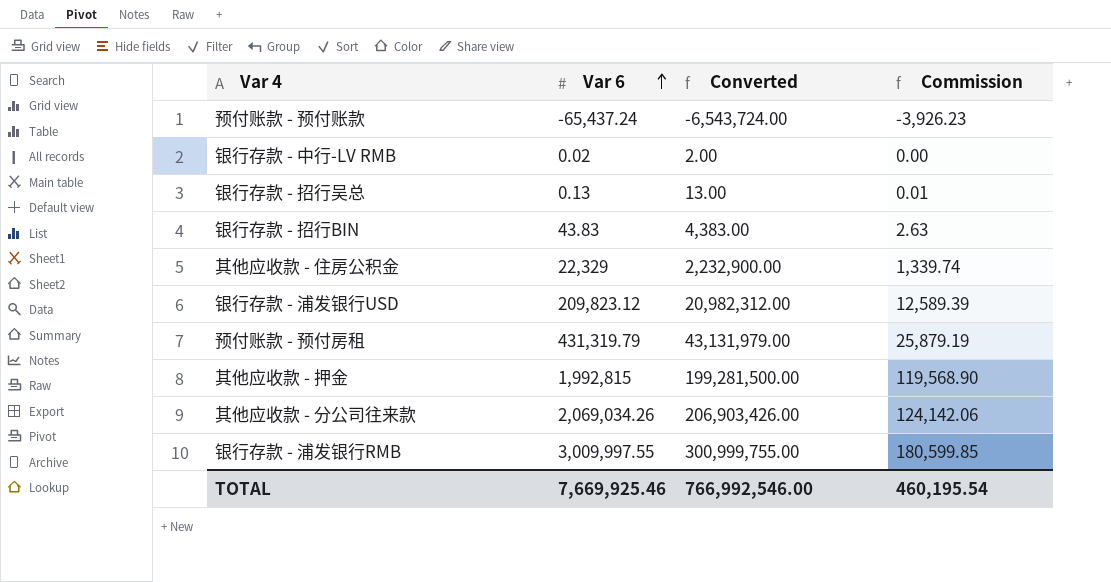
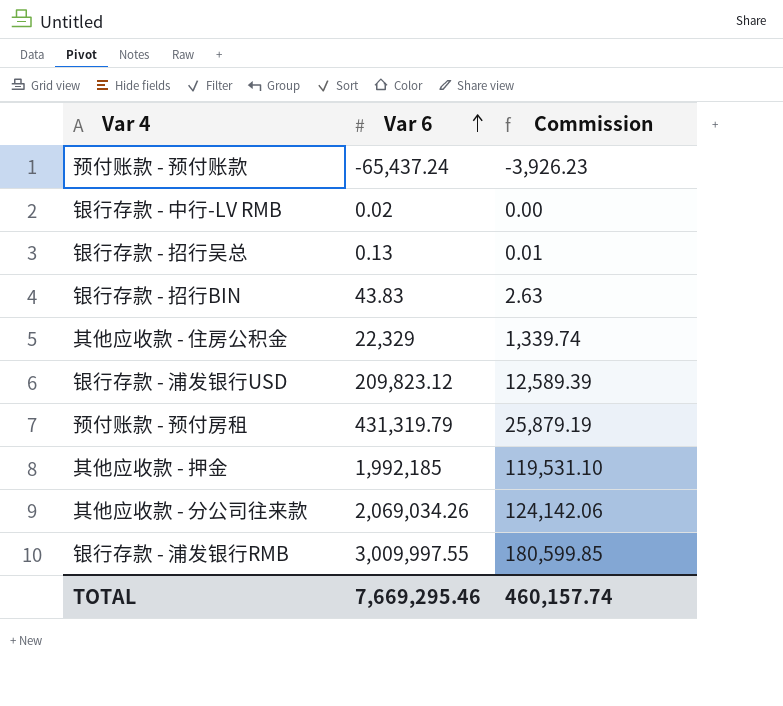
column Converted | formula: [Var 6] * 100 -> none
其他应收款 - 押金 | Var 6: 1,992,815 -> 1,992,185
其他应收款 - 押金 | Commission: 119,568.90 -> 119,531.10
TOTAL | Var 6: 7,669,925.46 -> 7,669,295.46
TOTAL | Commission: 460,195.54 -> 460,157.74

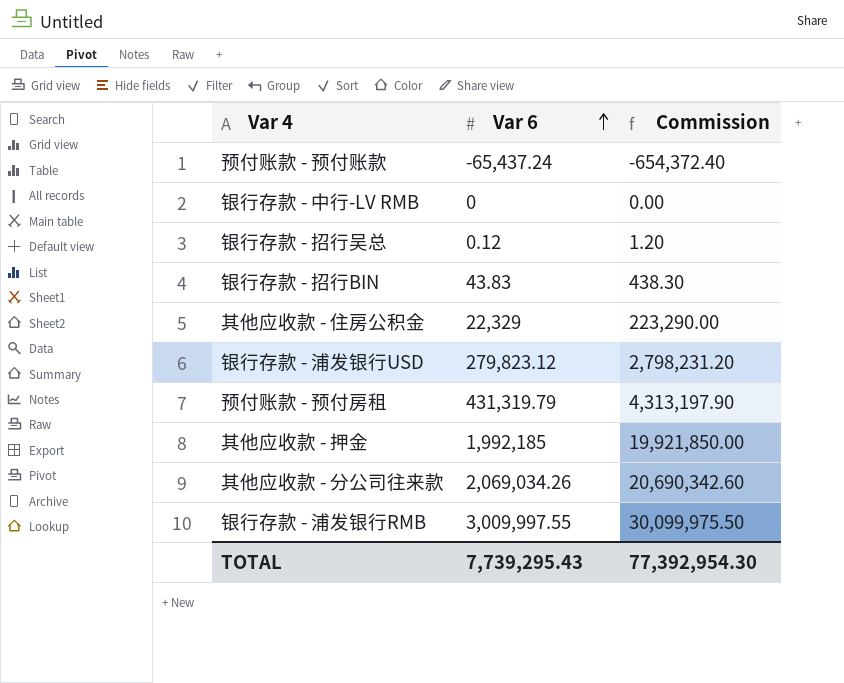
column Commission | formula: [Var 6] * 0.06 -> [Var 6] * 10
银行存款 - 中行-LV RMB | Var 6: 0.02 -> 0
银行存款 - 招行吴总 | Var 6: 0.13 -> 0.12
银行存款 - 浦发银行USD | Var 6: 209,823.12 -> 279,823.12
TOTAL | Var 6: 7,669,295.46 -> 7,739,295.43
TOTAL | Commission: 460,157.74 -> 77,392,954.30

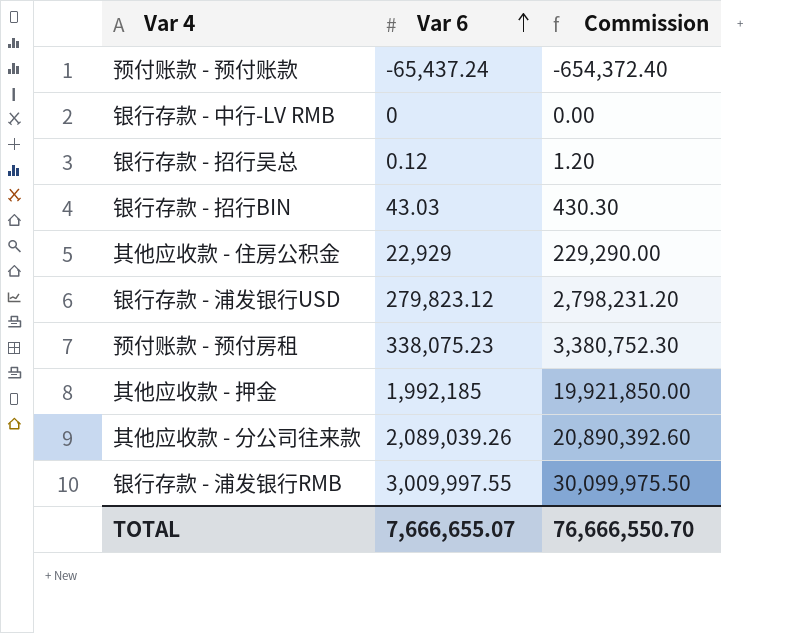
银行存款 - 招行BIN | Var 6: 43.83 -> 43.03
银行存款 - 招行BIN | Commission: 438.30 -> 430.30
其他应收款 - 住房公积金 | Var 6: 22,329 -> 22,929
其他应收款 - 住房公积金 | Commission: 223,290.00 -> 229,290.00
预付账款 - 预付房租 | Var 6: 431,319.79 -> 338,075.23
预付账款 - 预付房租 | Commission: 4,313,197.90 -> 3,380,752.30
其他应收款 - 分公司往来款 | Var 6: 2,069,034.26 -> 2,089,039.26
其他应收款 - 分公司往来款 | Commission: 20,690,342.60 -> 20,890,392.60
TOTAL | Var 6: 7,739,295.43 -> 7,666,655.07
TOTAL | Commission: 77,392,954.30 -> 76,666,550.70

